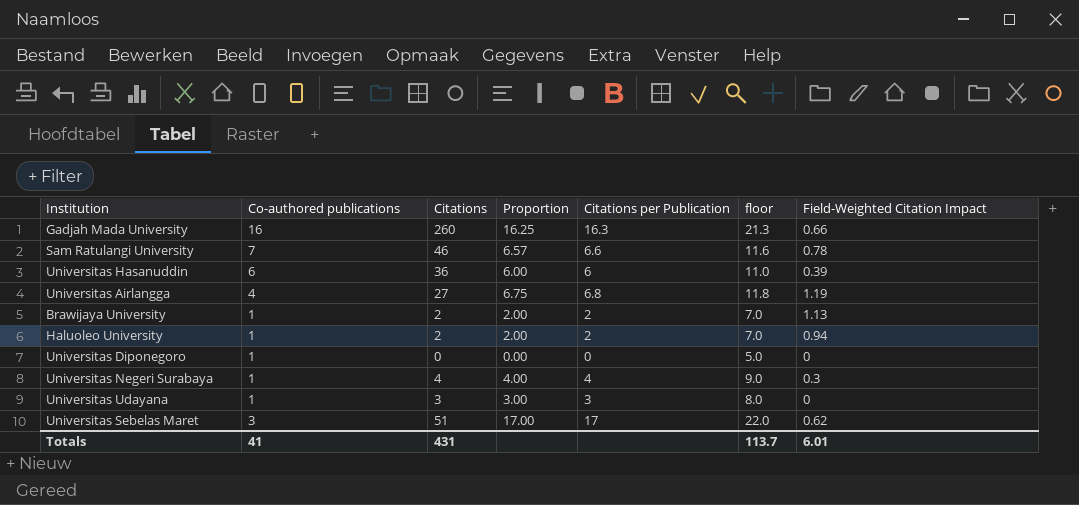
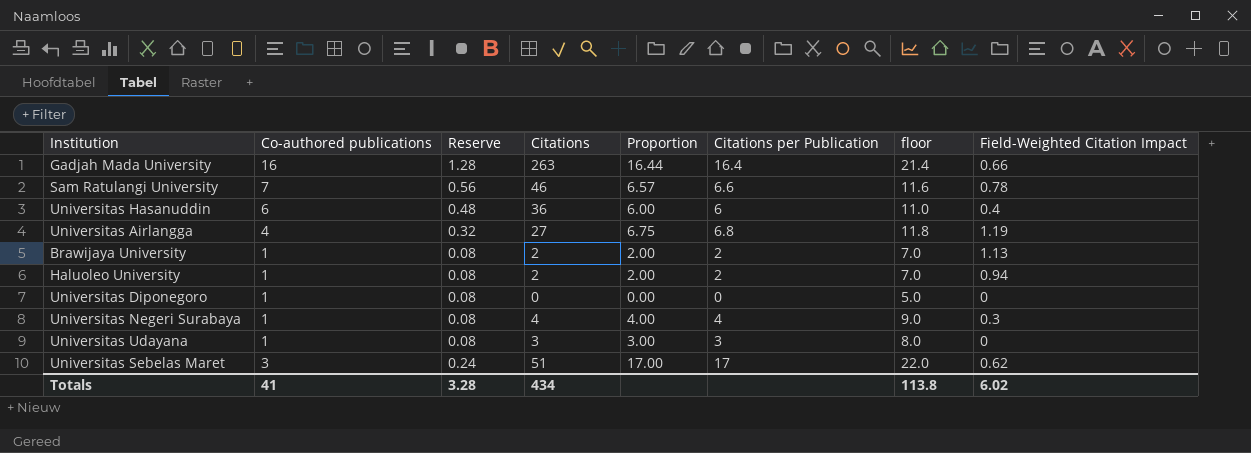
column Reserve | formula: none -> [Co-authored publications] * 0.08
Gadjah Mada University | Citations: 260 -> 263
Gadjah Mada University | Proportion: 16.25 -> 16.44
Gadjah Mada University | Citations per Publication: 16.3 -> 16.4
Gadjah Mada University | floor: 21.3 -> 21.4
Universitas Hasanuddin | Field-Weighted Citation Impact: 0.39 -> 0.4
Totals | Citations: 431 -> 434
Totals | floor: 113.7 -> 113.8
Totals | Field-Weighted Citation Impact: 6.01 -> 6.02

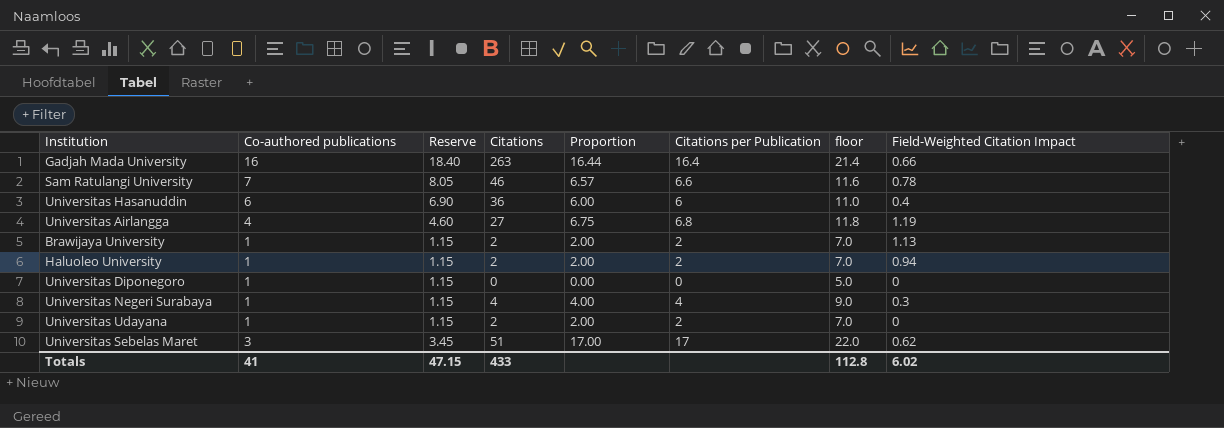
column Reserve | formula: [Co-authored publications] * 0.08 -> [Co-authored publications] * 1.15
Universitas Udayana | Citations: 3 -> 2
Universitas Udayana | Proportion: 3.00 -> 2.00
Universitas Udayana | Citations per Publication: 3 -> 2
Universitas Udayana | floor: 8.0 -> 7.0
Totals | Reserve: 3.28 -> 47.15
Totals | Citations: 434 -> 433
Totals | floor: 113.8 -> 112.8

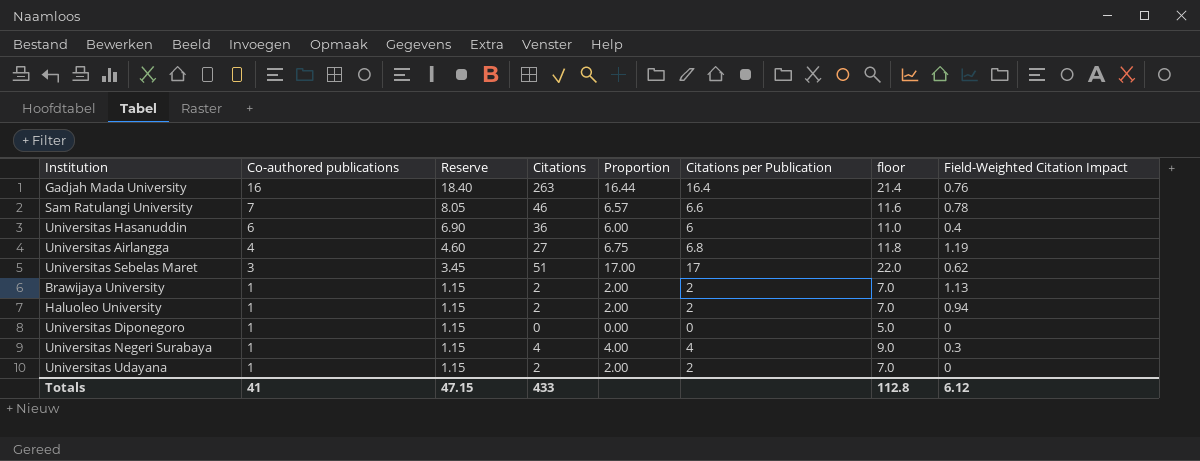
row order: none -> Co-authored publications descending
Gadjah Mada University | Field-Weighted Citation Impact: 0.66 -> 0.76
Totals | Field-Weighted Citation Impact: 6.02 -> 6.12

